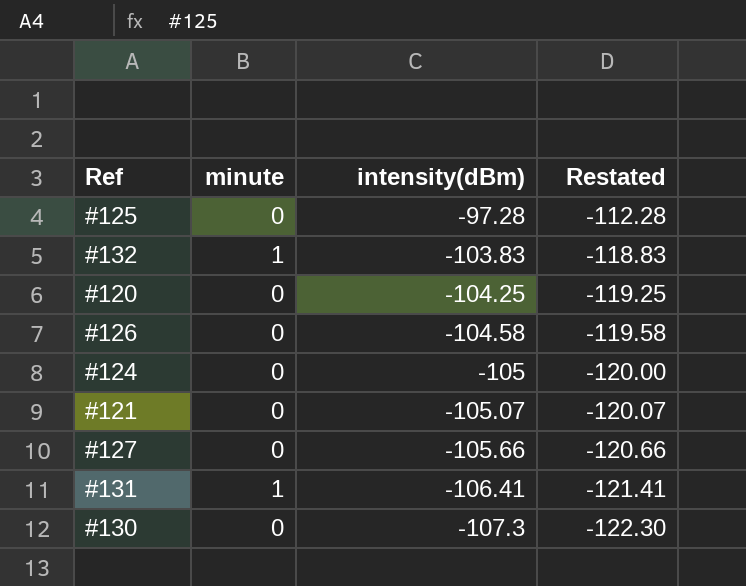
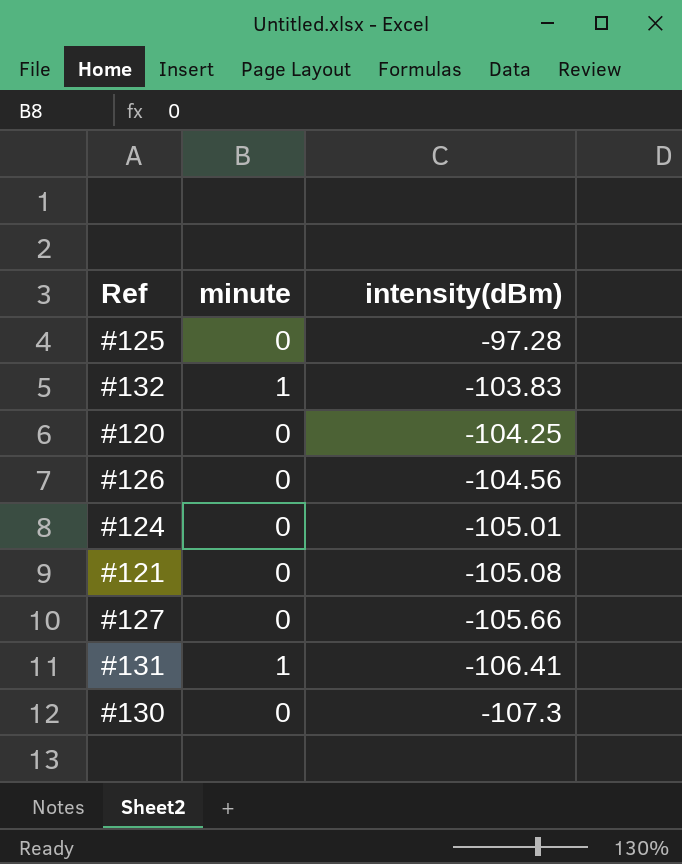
column Restated | formula: [intensity(dBm)] - 15 -> none
#126 | intensity(dBm): -104.58 -> -104.56
#124 | intensity(dBm): -105 -> -105.01
#121 | intensity(dBm): -105.07 -> -105.08

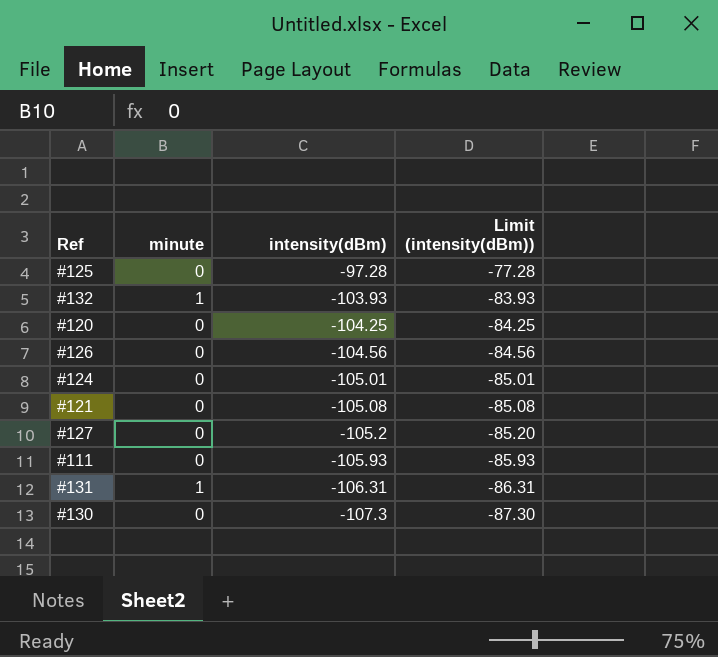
column Limit (intensity(dBm)) | formula: none -> [intensity(dBm)] + 20
#132 | intensity(dBm): -103.83 -> -103.93
#127 | intensity(dBm): -105.66 -> -105.2
row #111: none -> 0 | -105.93 | -85.93
#131 | intensity(dBm): -106.41 -> -106.31

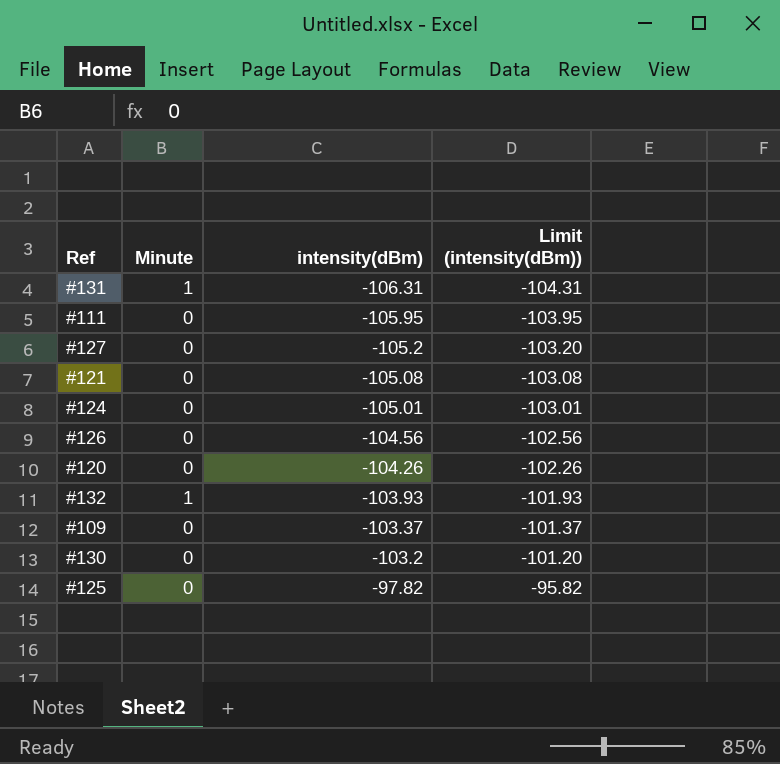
row order: intensity(dBm) descending -> intensity(dBm) ascending
column name: minute -> Minute
column Limit (intensity(dBm)) | formula: [intensity(dBm)] + 20 -> [intensity(dBm)] + 2
#111 | intensity(dBm): -105.93 -> -105.95
#120 | intensity(dBm): -104.25 -> -104.26
row #109: none -> 0 | -103.37 | -101.37
#130 | intensity(dBm): -107.3 -> -103.2
#125 | intensity(dBm): -97.28 -> -97.82

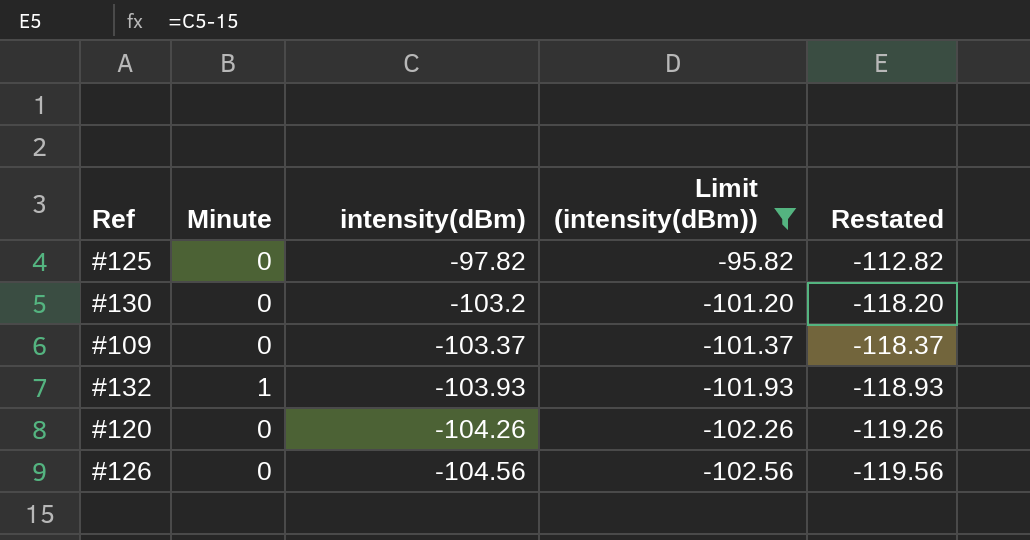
filter: none -> Limit (intensity(dBm)) >= -102.56
row order: intensity(dBm) ascending -> intensity(dBm) descending
column Restated | formula: none -> [intensity(dBm)] - 15

